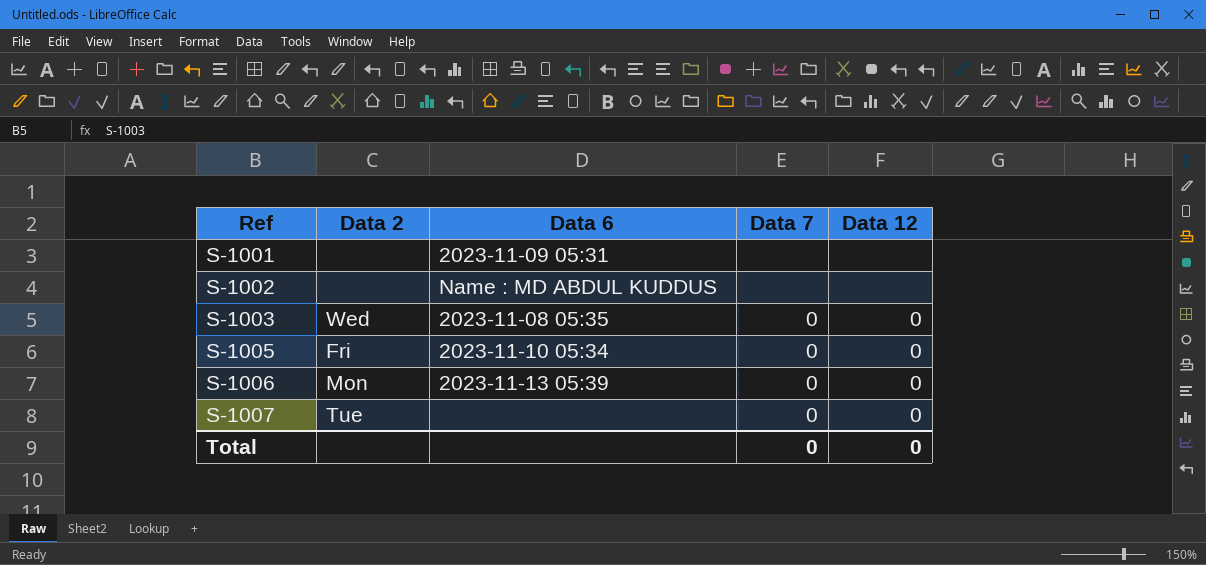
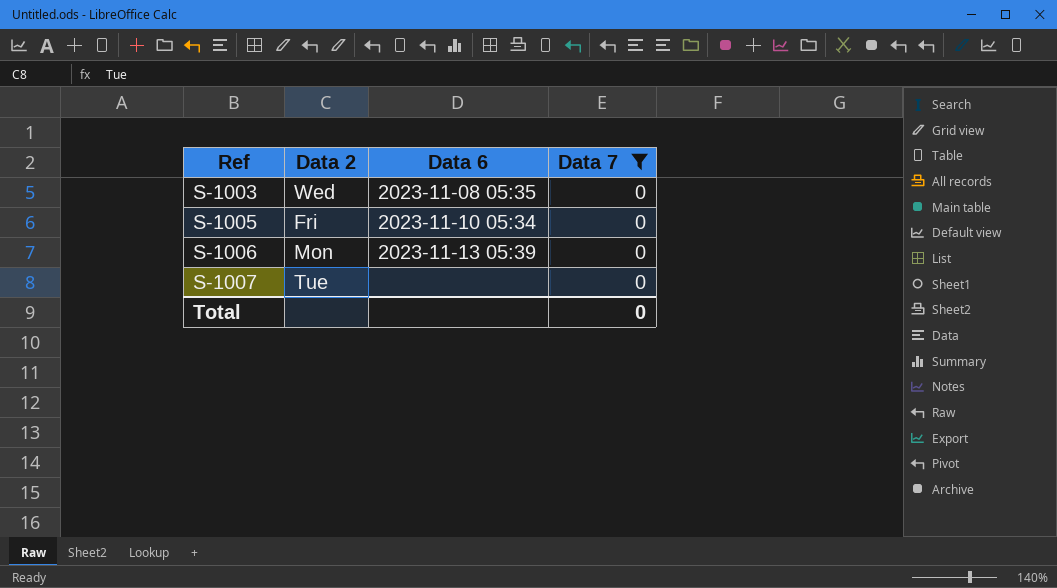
filter: none -> Data 7 = 0
column Data 12 | position: 5 -> none

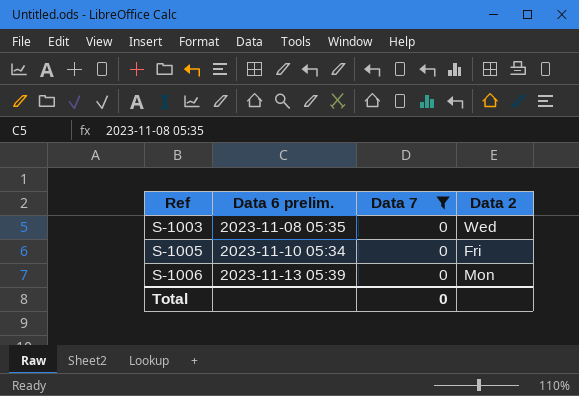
column name: Data 6 -> Data 6 prelim.
column Data 2 | position: 2 -> 4
row S-1007: Tue | none | 0 -> none

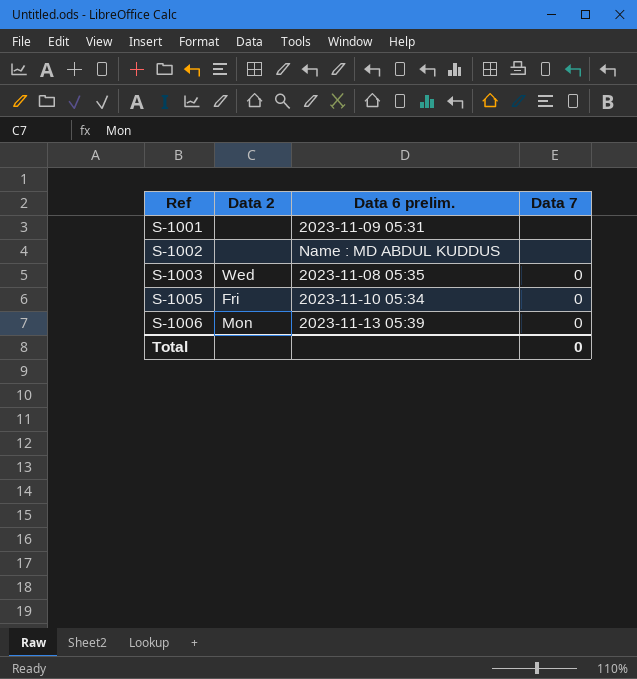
filter: Data 7 = 0 -> none
column Data 2 | position: 4 -> 2

